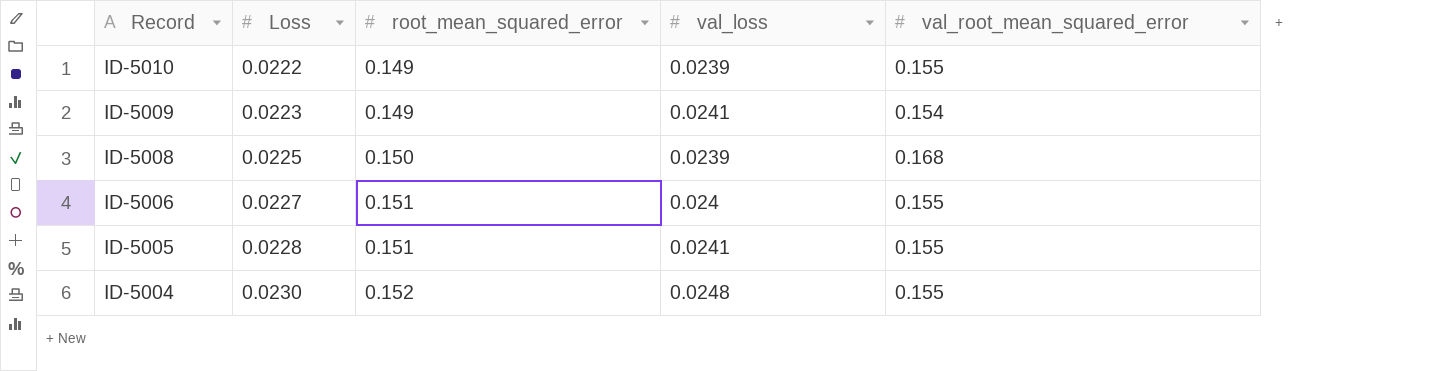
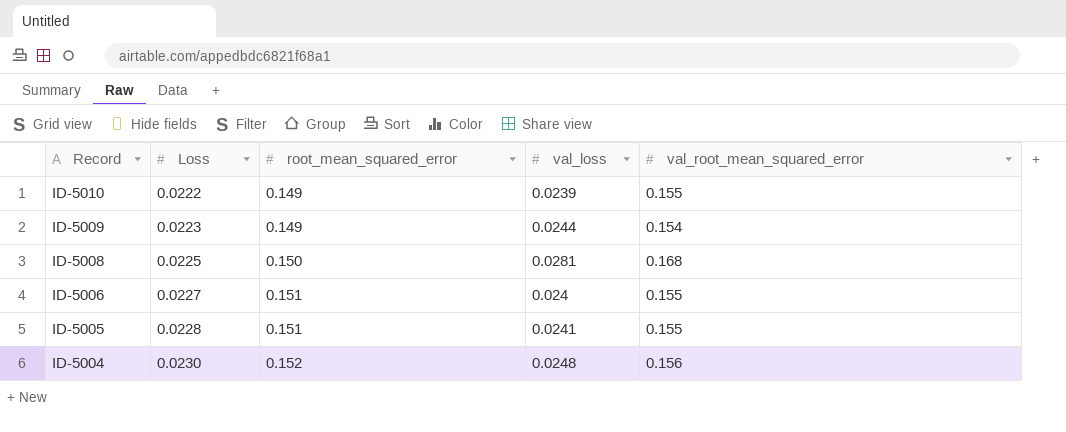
ID-5009 | val_loss: 0.0241 -> 0.0244
ID-5008 | val_loss: 0.0239 -> 0.0281
ID-5004 | val_root_mean_squared_error: 0.155 -> 0.156

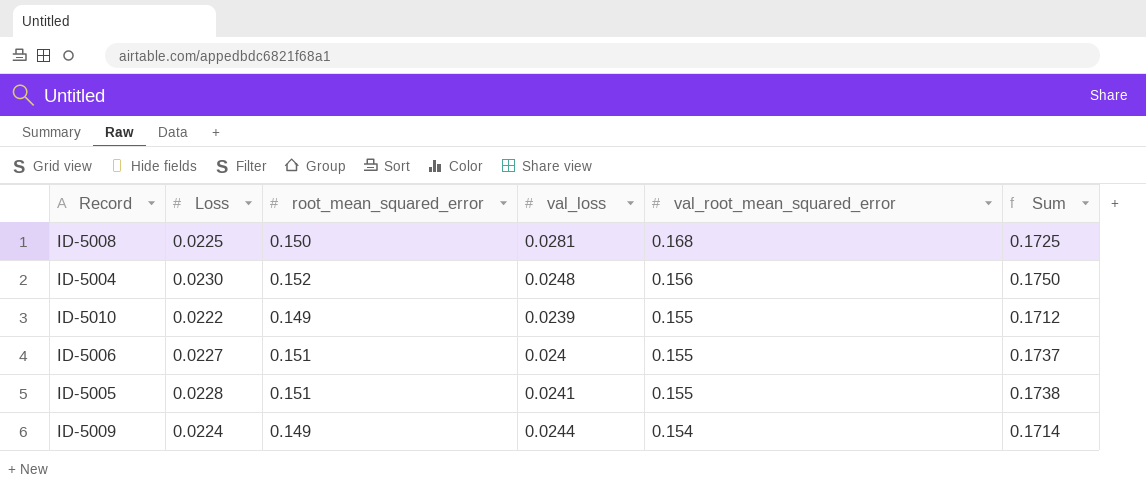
row order: Record descending -> val_root_mean_squared_error descending
column Sum | formula: none -> [Loss] + [root_mean_squared_error]
ID-5009 | Loss: 0.0223 -> 0.0224

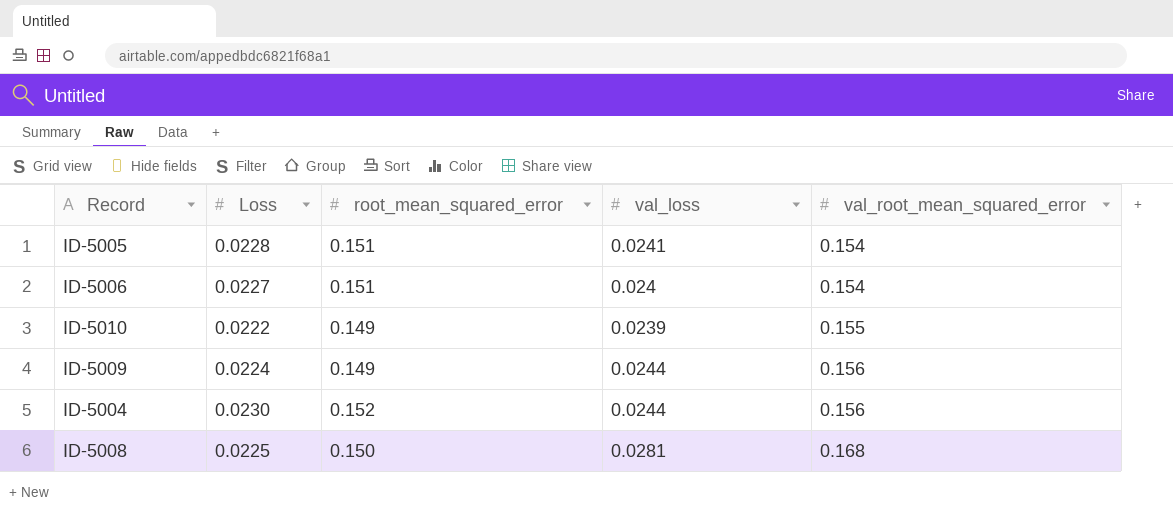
row order: val_root_mean_squared_error descending -> val_root_mean_squared_error ascending
column Sum | formula: [Loss] + [root_mean_squared_error] -> none
ID-5005 | val_root_mean_squared_error: 0.155 -> 0.154
ID-5006 | val_root_mean_squared_error: 0.155 -> 0.154
ID-5009 | val_root_mean_squared_error: 0.154 -> 0.156
ID-5004 | val_loss: 0.0248 -> 0.0244

